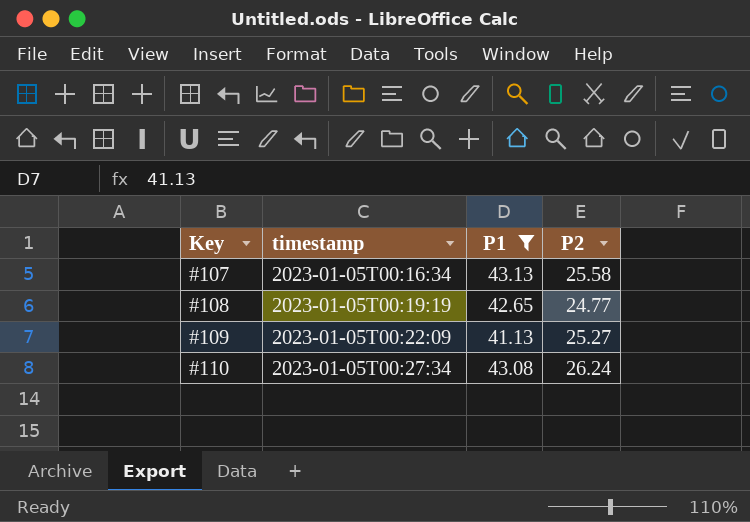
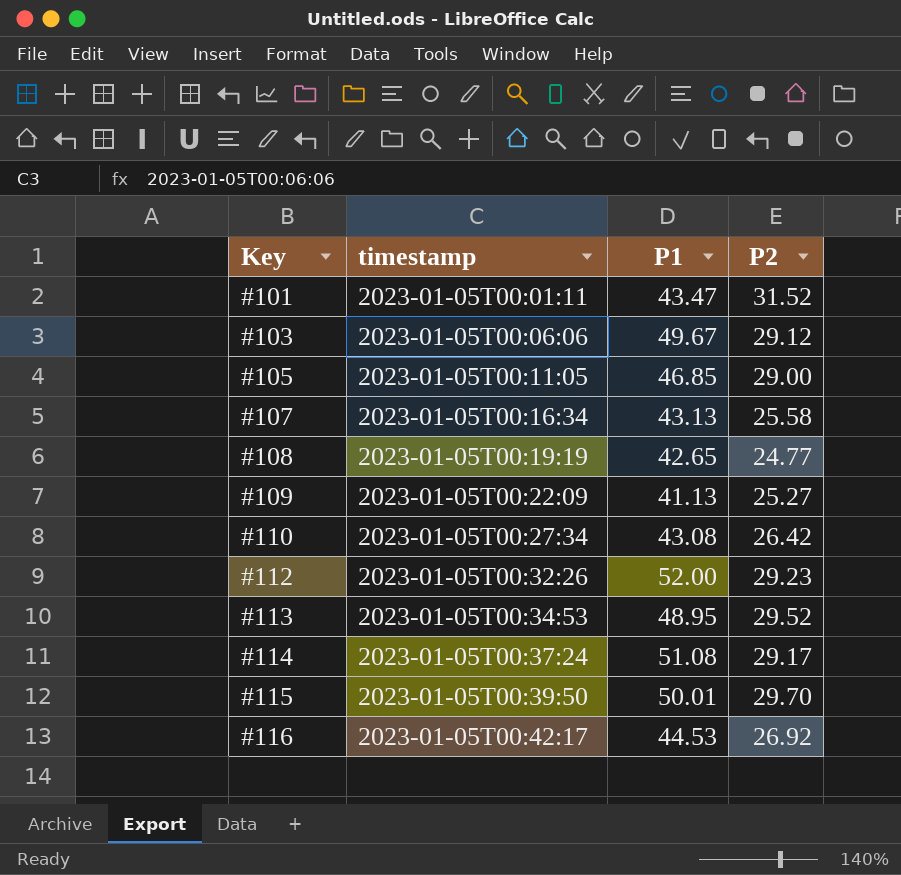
filter: P1 <= 43.13 -> none
#110 | P2: 26.24 -> 26.42

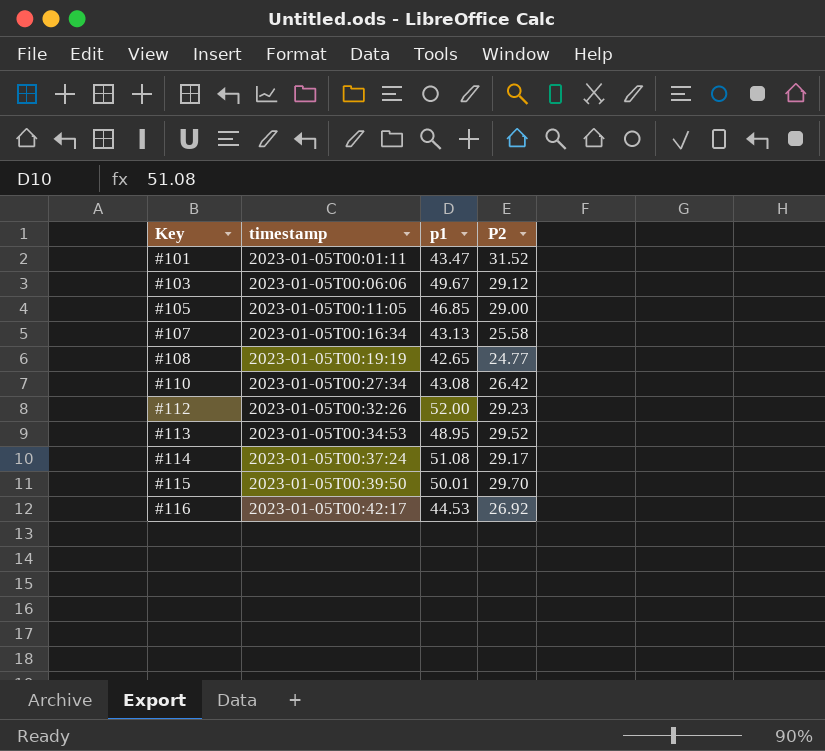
column name: P1 -> p1
row #109: 2023-01-05T00:22:09 | 41.13 | 25.27 -> none

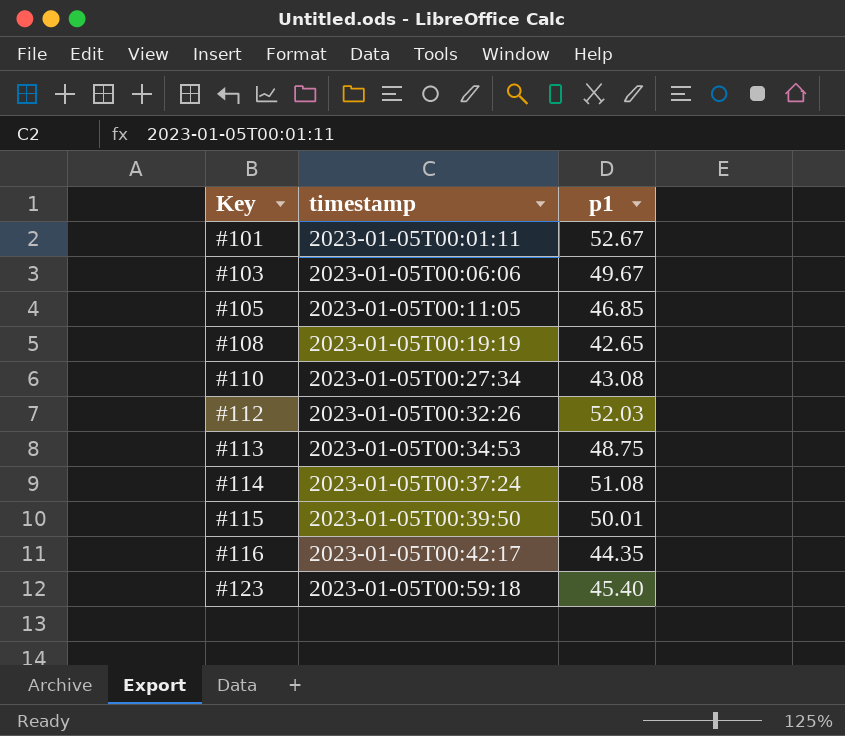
column P2 | position: 4 -> none
row #107: 2023-01-05T00:16:34 | 43.13 | 25.58 -> none
#101 | p1: 43.47 -> 52.67
#112 | p1: 52.00 -> 52.03
#113 | p1: 48.95 -> 48.75
#116 | p1: 44.53 -> 44.35
row #123: none -> 2023-01-05T00:59:18 | 45.40

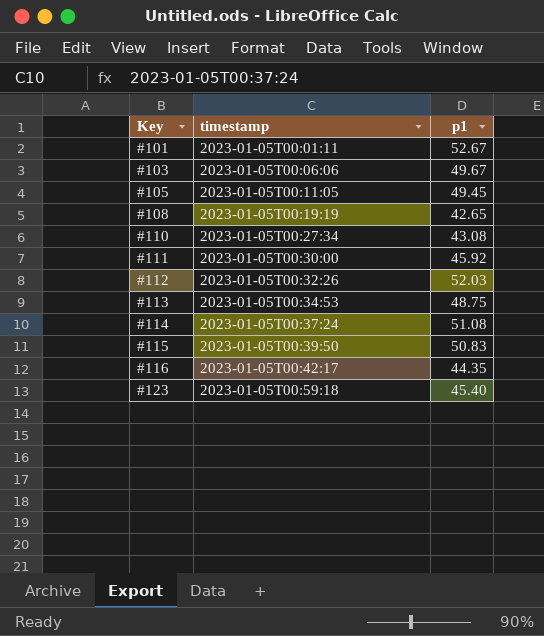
#105 | p1: 46.85 -> 49.45
row #111: none -> 2023-01-05T00:30:00 | 45.92
#115 | p1: 50.01 -> 50.83

